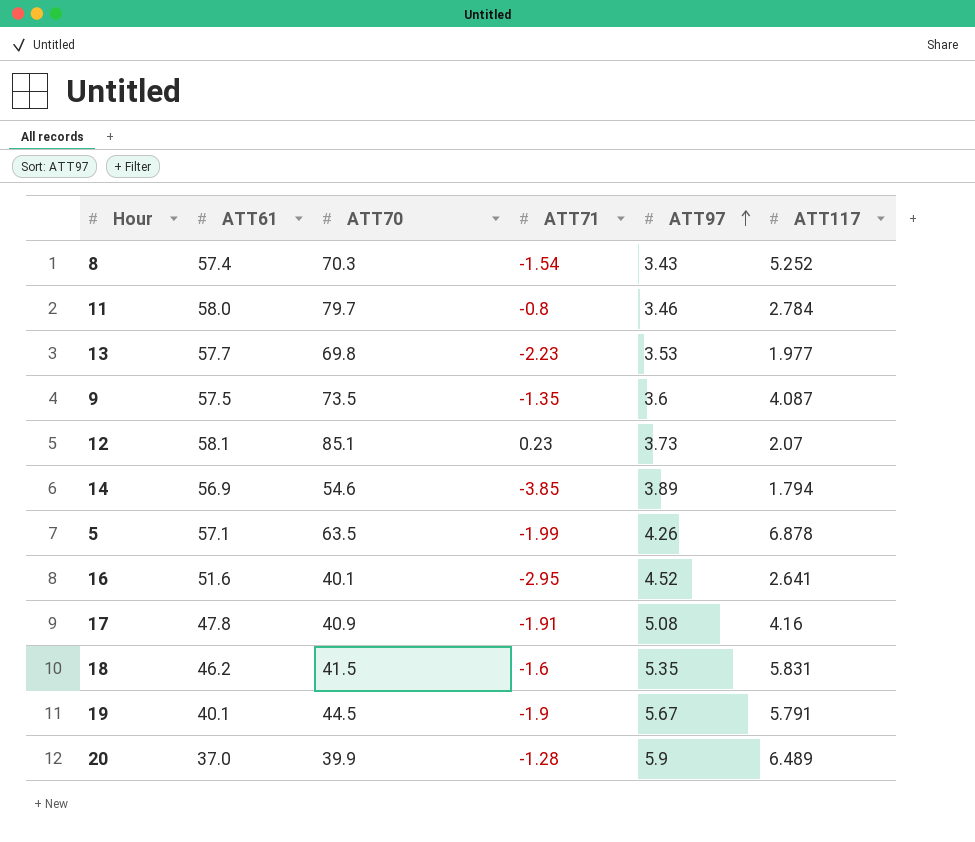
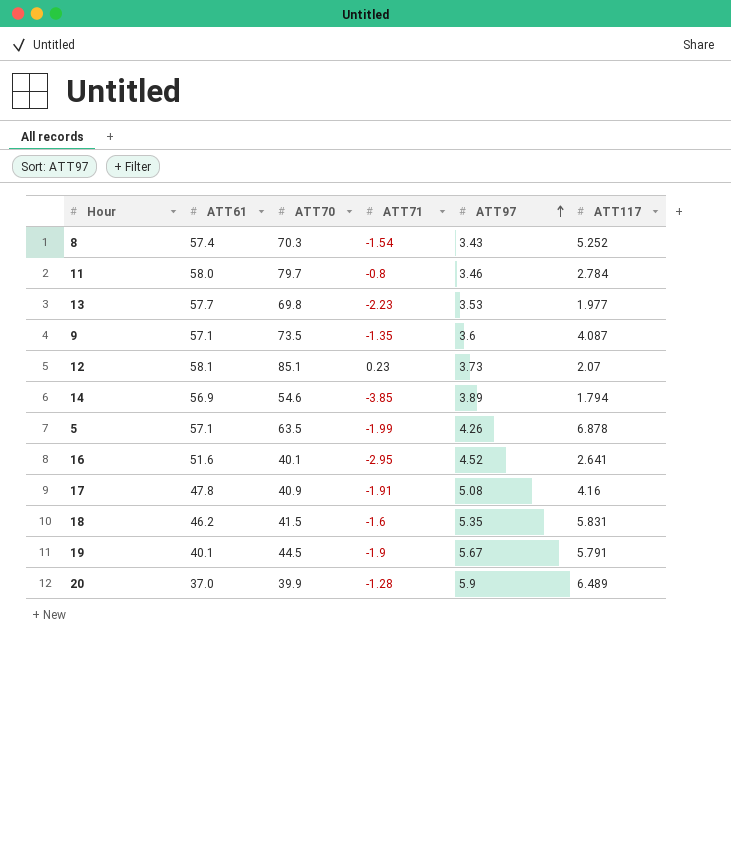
9 | ATT61: 57.5 -> 57.1

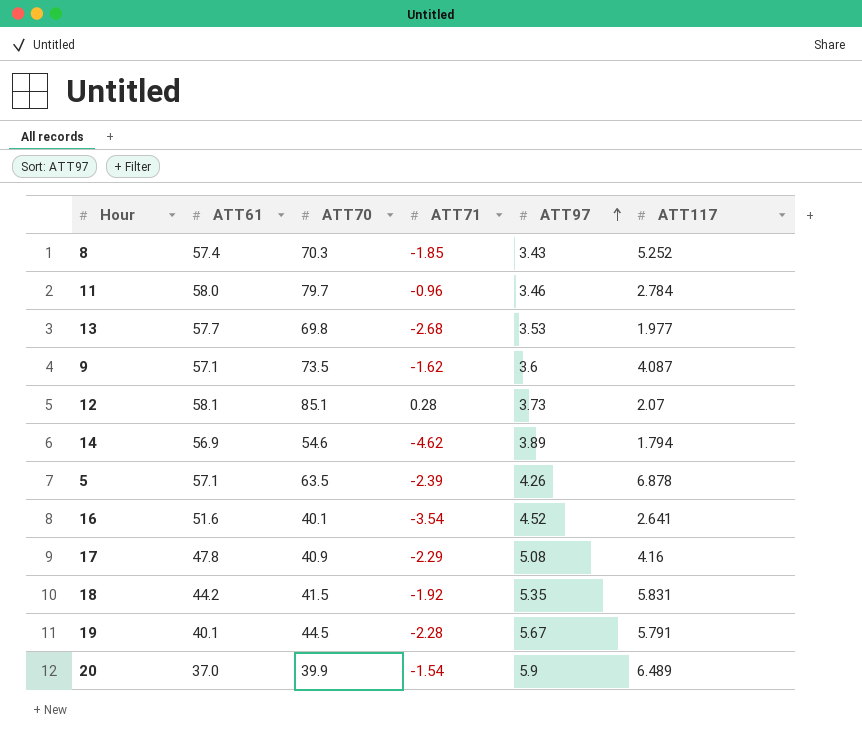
8 | ATT71: -1.54 -> -1.85
11 | ATT71: -0.8 -> -0.96
13 | ATT71: -2.23 -> -2.68
9 | ATT71: -1.35 -> -1.62
12 | ATT71: 0.23 -> 0.28
14 | ATT71: -3.85 -> -4.62
5 | ATT71: -1.99 -> -2.39
16 | ATT71: -2.95 -> -3.54
17 | ATT71: -1.91 -> -2.29
18 | ATT61: 46.2 -> 44.2
18 | ATT71: -1.6 -> -1.92
19 | ATT71: -1.9 -> -2.28
20 | ATT71: -1.28 -> -1.54

